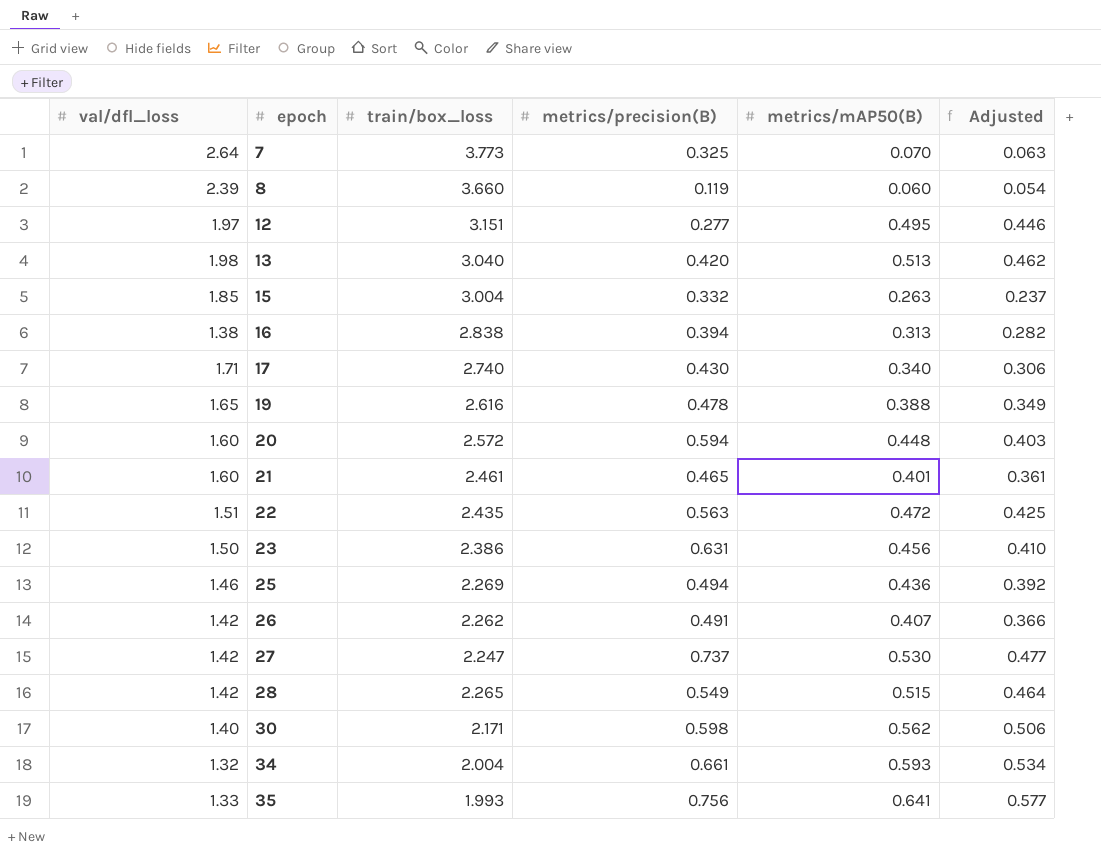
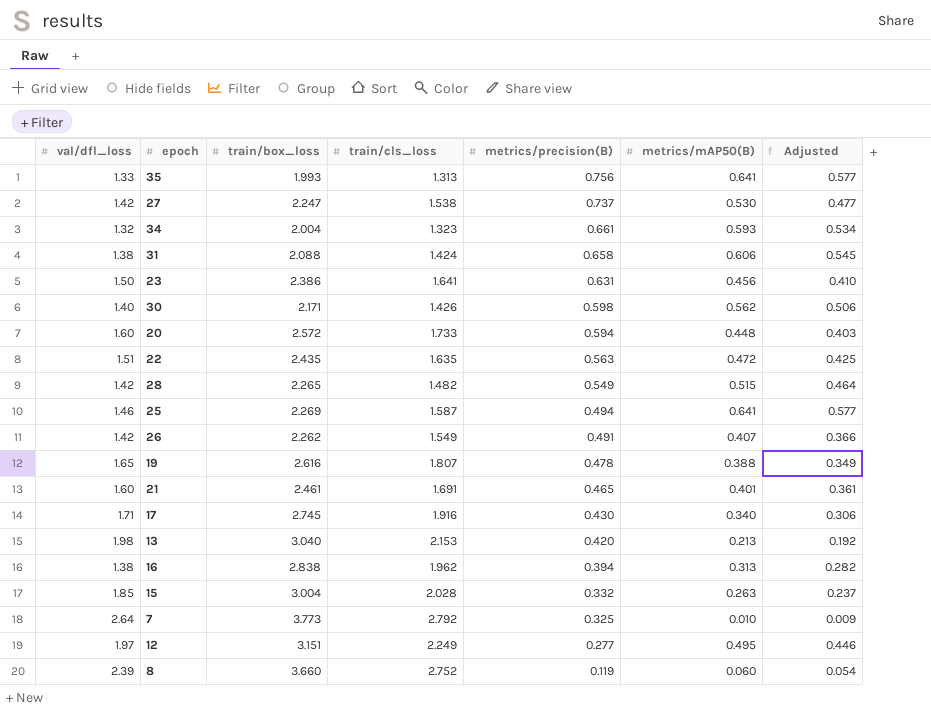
row order: epoch ascending -> metrics/precision(B) descending
column train/cls_loss | position: none -> 4
row 31: none -> 1.38 | 2.088 | 1.424 | 0.658 | 0.606 | 0.545
25 | metrics/mAP50(B): 0.436 -> 0.641
25 | Adjusted: 0.392 -> 0.577
17 | train/box_loss: 2.740 -> 2.745
13 | metrics/mAP50(B): 0.513 -> 0.213
13 | Adjusted: 0.462 -> 0.192
7 | metrics/mAP50(B): 0.070 -> 0.010
7 | Adjusted: 0.063 -> 0.009

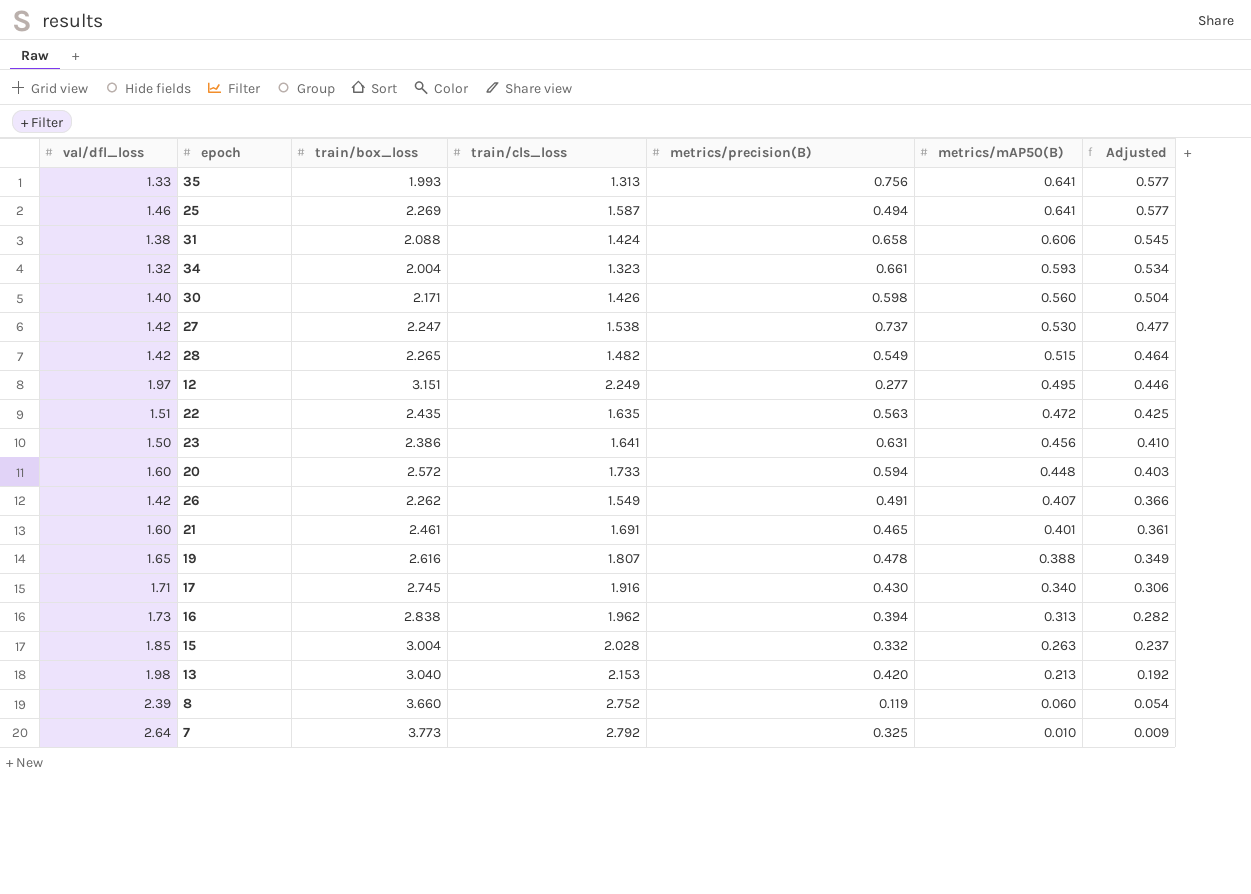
row order: metrics/precision(B) descending -> metrics/mAP50(B) descending
30 | metrics/mAP50(B): 0.562 -> 0.560
30 | Adjusted: 0.506 -> 0.504
16 | val/dfl_loss: 1.38 -> 1.73

